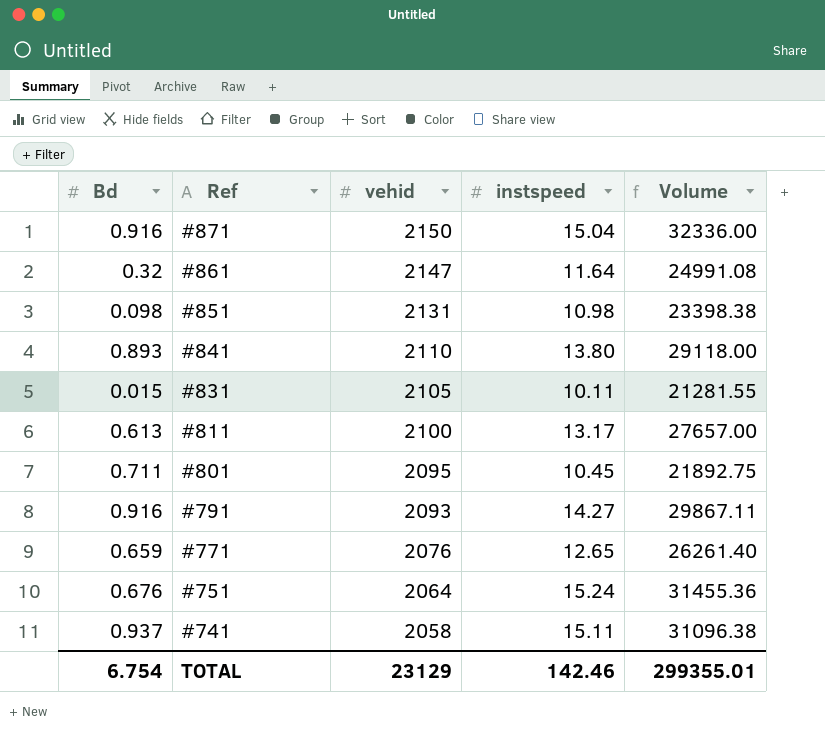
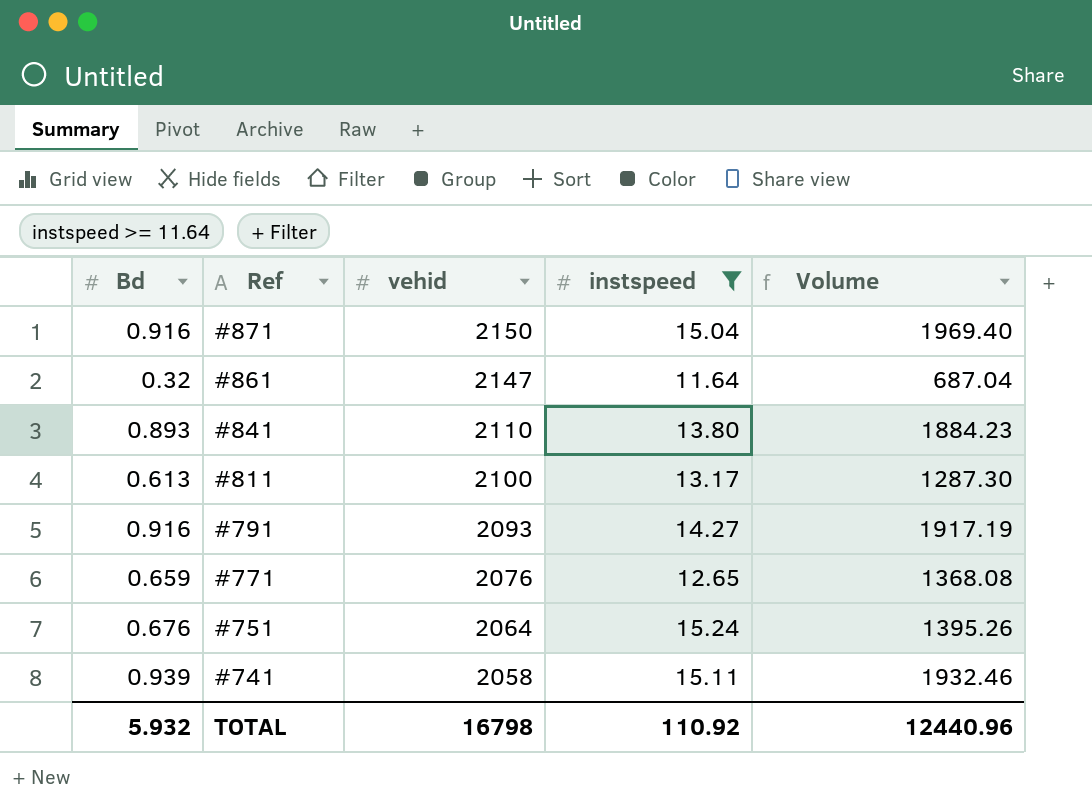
filter: none -> instspeed >= 11.64
column Volume | formula: [vehid] * [instspeed] -> [Bd] * [vehid]
#741 | Bd: 0.937 -> 0.939
TOTAL | Bd: 6.754 -> 5.932
TOTAL | vehid: 23129 -> 16798
TOTAL | instspeed: 142.46 -> 110.92
TOTAL | Volume: 299355.01 -> 12440.96

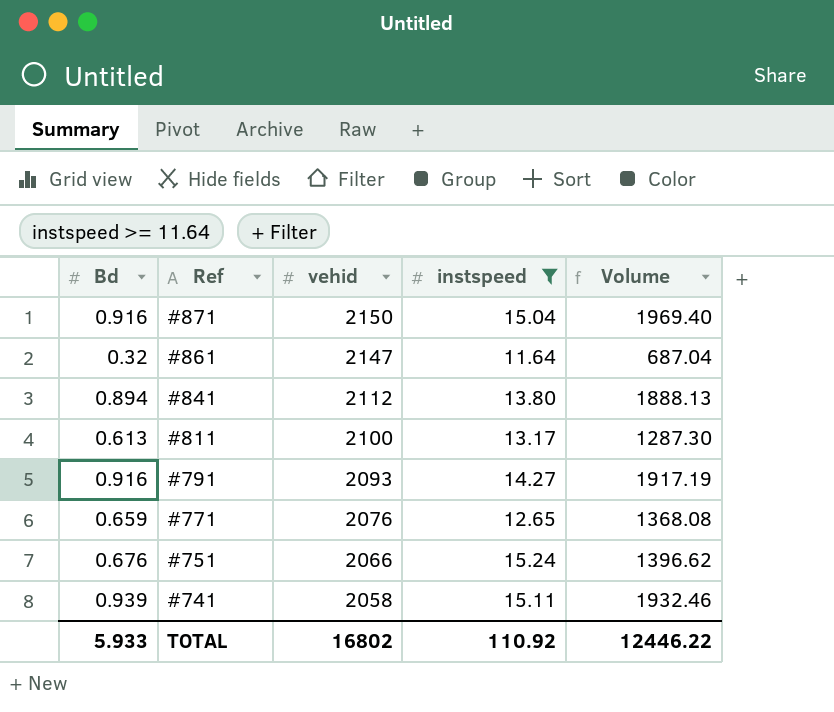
#841 | Bd: 0.893 -> 0.894
#841 | vehid: 2110 -> 2112
#841 | Volume: 1884.23 -> 1888.13
#751 | vehid: 2064 -> 2066
#751 | Volume: 1395.26 -> 1396.62
TOTAL | Bd: 5.932 -> 5.933
TOTAL | vehid: 16798 -> 16802
TOTAL | Volume: 12440.96 -> 12446.22

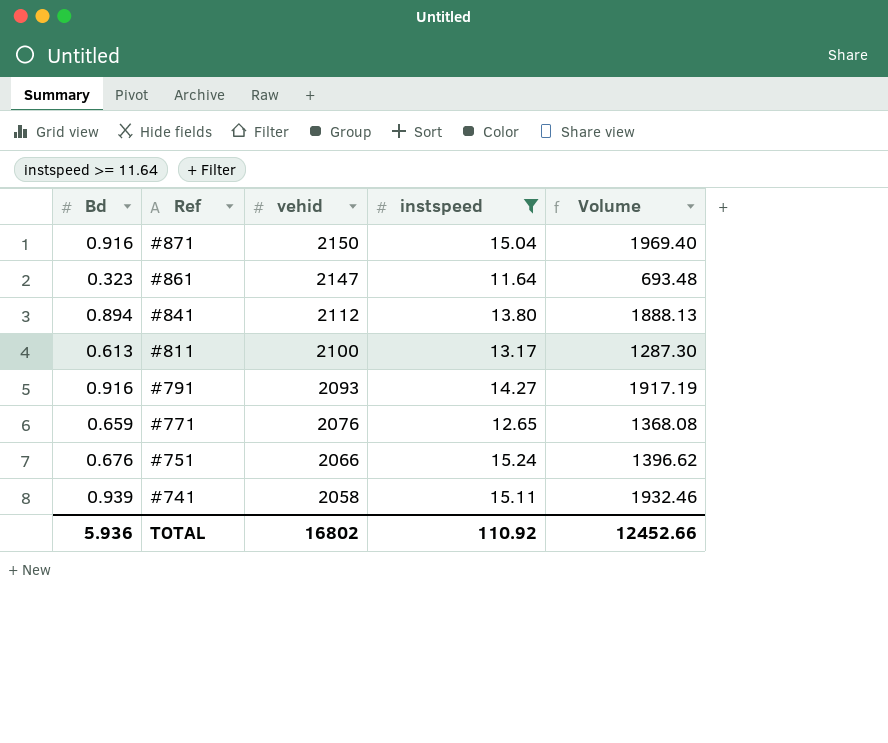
#861 | Bd: 0.32 -> 0.323
#861 | Volume: 687.04 -> 693.48
TOTAL | Bd: 5.933 -> 5.936
TOTAL | Volume: 12446.22 -> 12452.66

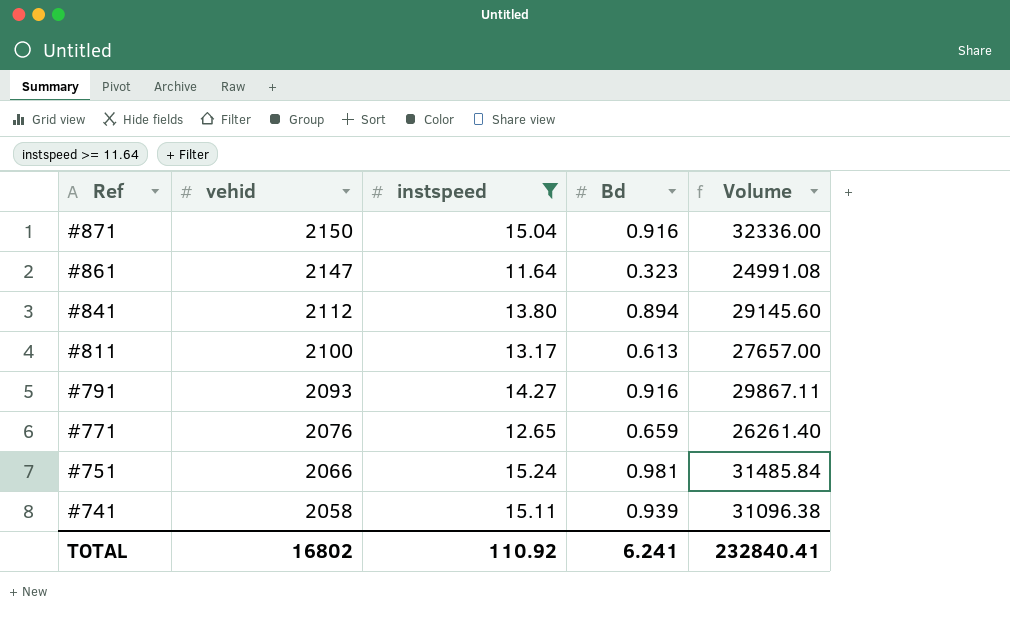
column Bd | position: 1 -> 4
column Volume | formula: [Bd] * [vehid] -> [vehid] * [instspeed]
#751 | Bd: 0.676 -> 0.981
TOTAL | Bd: 5.936 -> 6.241
TOTAL | Volume: 12452.66 -> 232840.41

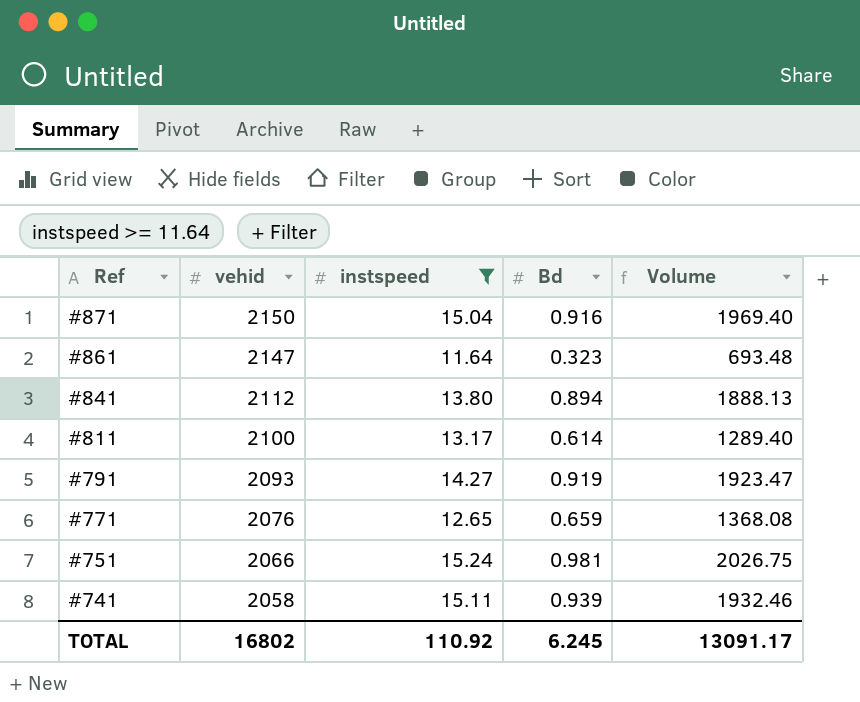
column Volume | formula: [vehid] * [instspeed] -> [vehid] * [Bd]
#811 | Bd: 0.613 -> 0.614
#791 | Bd: 0.916 -> 0.919
TOTAL | Bd: 6.241 -> 6.245
TOTAL | Volume: 232840.41 -> 13091.17

